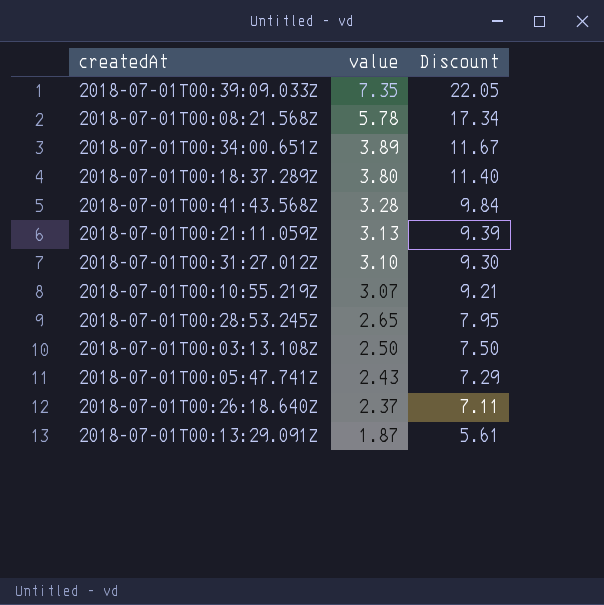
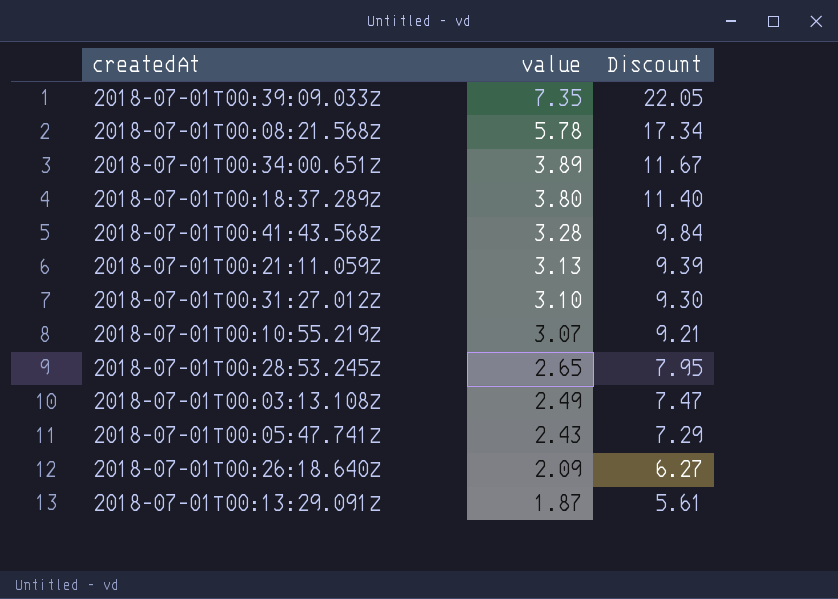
2018-07-01T00:03:13.108Z | value: 2.50 -> 2.49
2018-07-01T00:03:13.108Z | Discount: 7.50 -> 7.47
2018-07-01T00:26:18.640Z | value: 2.37 -> 2.09
2018-07-01T00:26:18.640Z | Discount: 7.11 -> 6.27

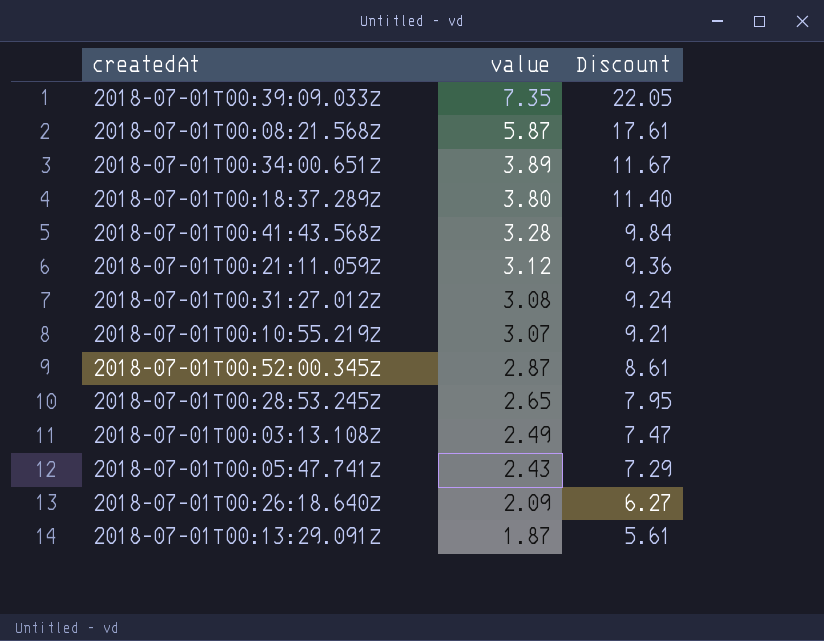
2018-07-01T00:08:21.568Z | value: 5.78 -> 5.87
2018-07-01T00:08:21.568Z | Discount: 17.34 -> 17.61
2018-07-01T00:21:11.059Z | value: 3.13 -> 3.12
2018-07-01T00:21:11.059Z | Discount: 9.39 -> 9.36
2018-07-01T00:31:27.012Z | value: 3.10 -> 3.08
2018-07-01T00:31:27.012Z | Discount: 9.30 -> 9.24
row 2018-07-01T00:52:00.345Z: none -> 2.87 | 8.61

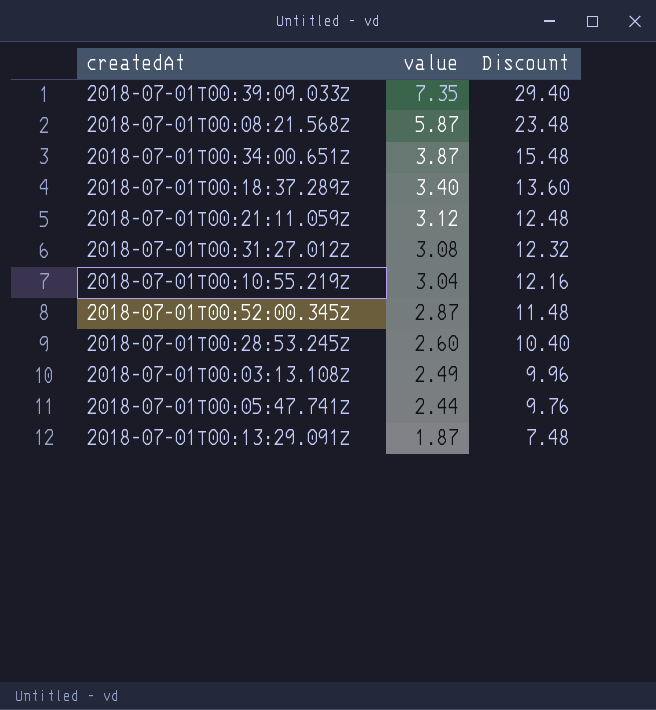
column Discount | formula: [value] * 3 -> [value] * 4
row 2018-07-01T00:41:43.568Z: 3.28 | 9.84 -> none
row 2018-07-01T00:26:18.640Z: 2.09 | 6.27 -> none
2018-07-01T00:34:00.651Z | value: 3.89 -> 3.87
2018-07-01T00:18:37.289Z | value: 3.80 -> 3.40
2018-07-01T00:10:55.219Z | value: 3.07 -> 3.04
2018-07-01T00:28:53.245Z | value: 2.65 -> 2.60
2018-07-01T00:05:47.741Z | value: 2.43 -> 2.44

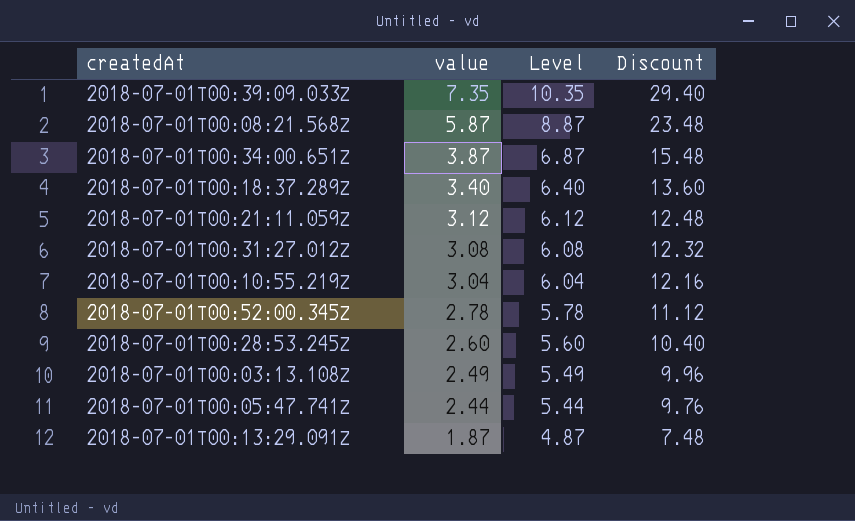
column Level | formula: none -> [value] + 3
2018-07-01T00:52:00.345Z | value: 2.87 -> 2.78
2018-07-01T00:52:00.345Z | Discount: 11.48 -> 11.12

